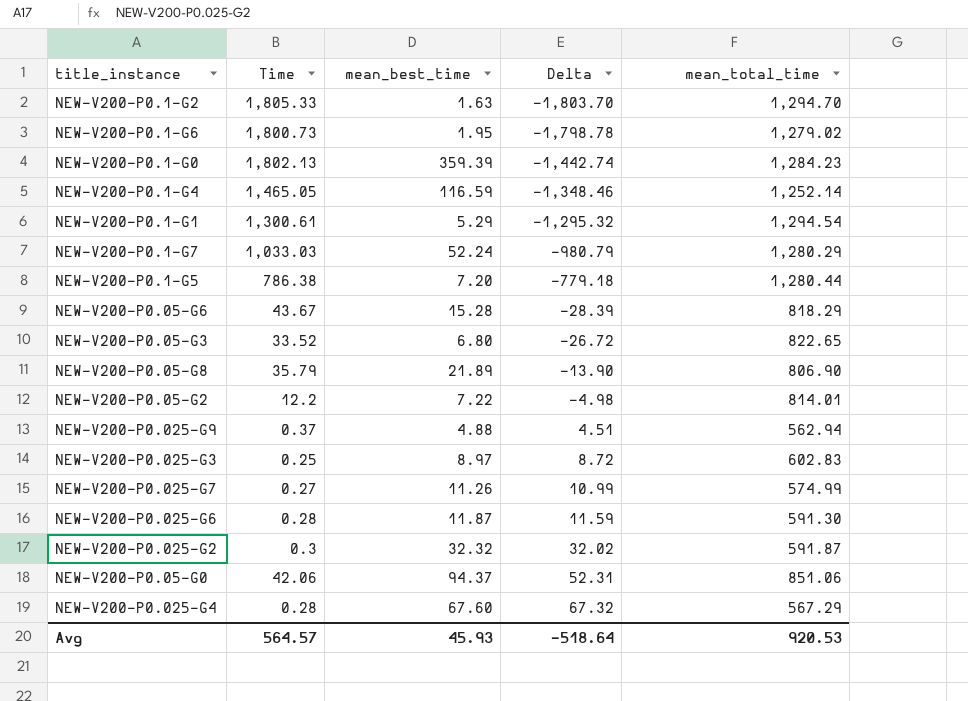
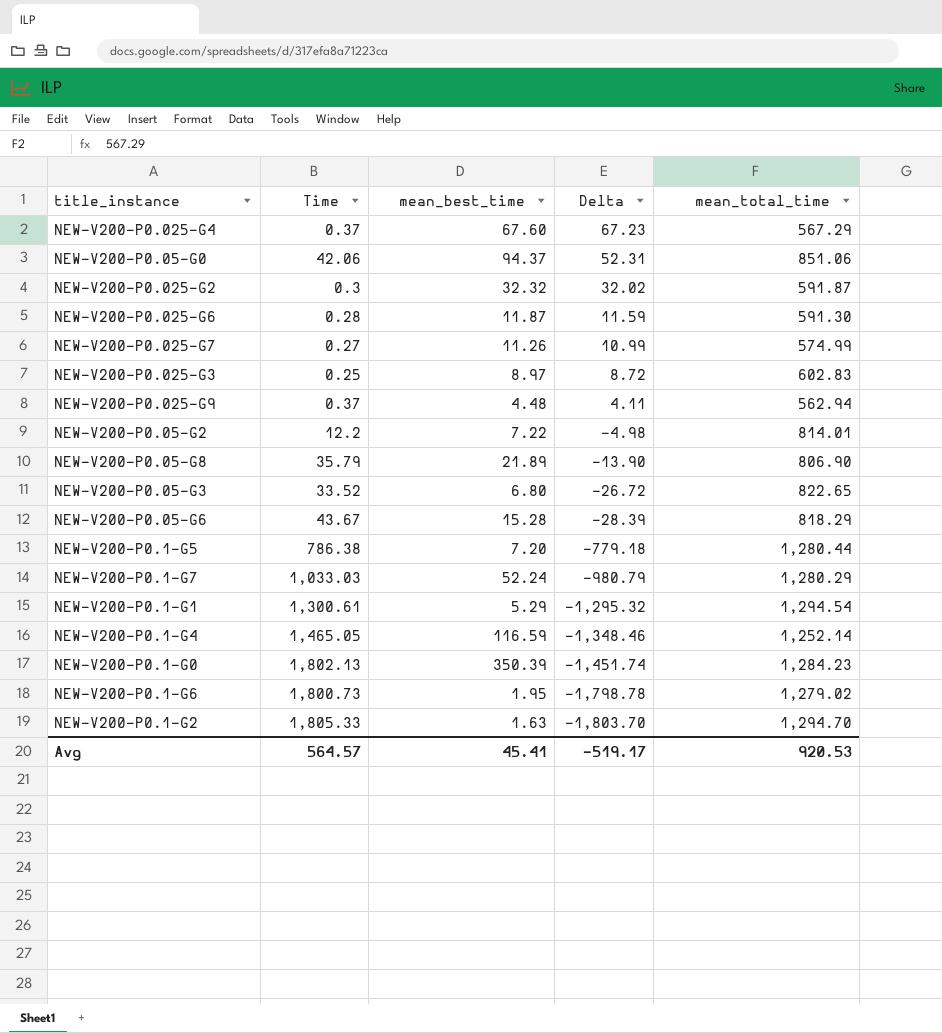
row order: Delta ascending -> Delta descending
NEW-V200-P0.025-G4 | Time: 0.28 -> 0.37
NEW-V200-P0.025-G4 | Delta: 67.32 -> 67.23
NEW-V200-P0.025-G9 | mean_best_time: 4.88 -> 4.48
NEW-V200-P0.025-G9 | Delta: 4.51 -> 4.11
NEW-V200-P0.1-G0 | mean_best_time: 359.39 -> 350.39
NEW-V200-P0.1-G0 | Delta: -1,442.74 -> -1,451.74
Avg | mean_best_time: 45.93 -> 45.41
Avg | Delta: -518.64 -> -519.17

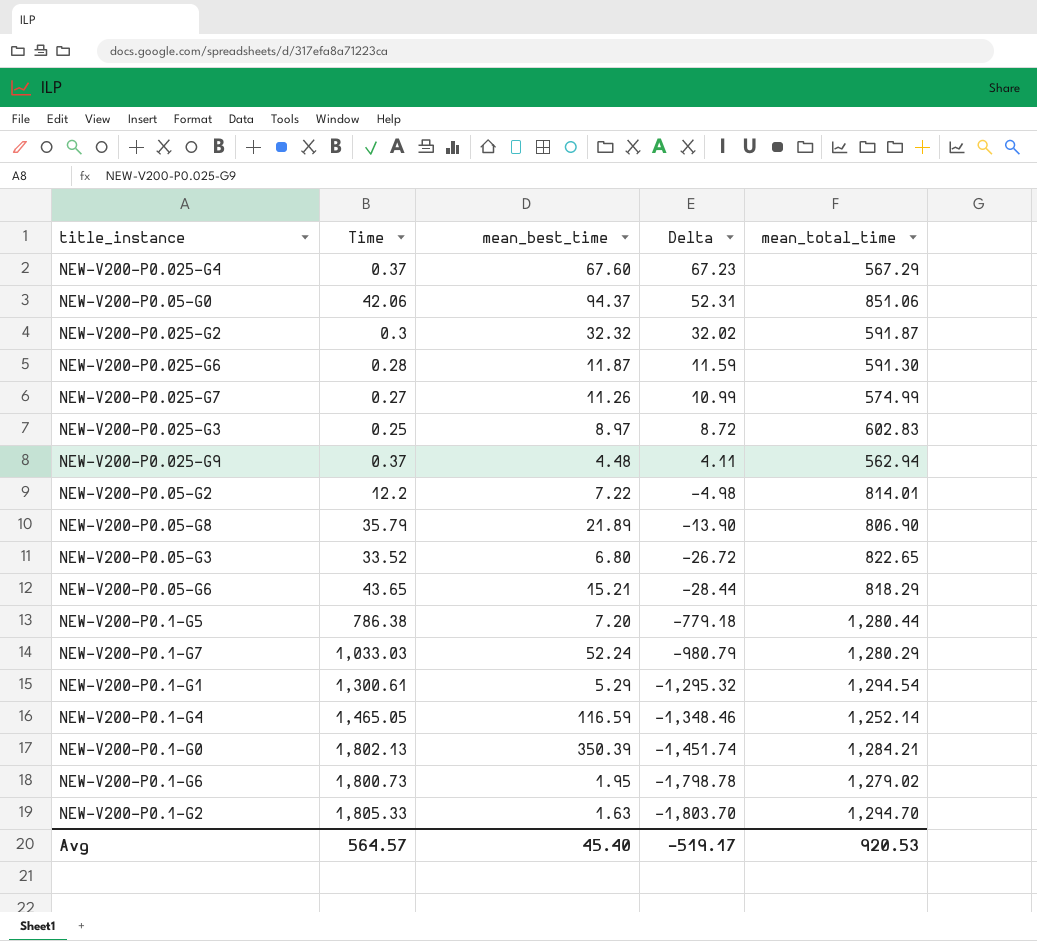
NEW-V200-P0.05-G6 | Time: 43.67 -> 43.65
NEW-V200-P0.05-G6 | mean_best_time: 15.28 -> 15.21
NEW-V200-P0.05-G6 | Delta: -28.39 -> -28.44
NEW-V200-P0.1-G0 | mean_total_time: 1,284.23 -> 1,284.21
Avg | mean_best_time: 45.41 -> 45.40

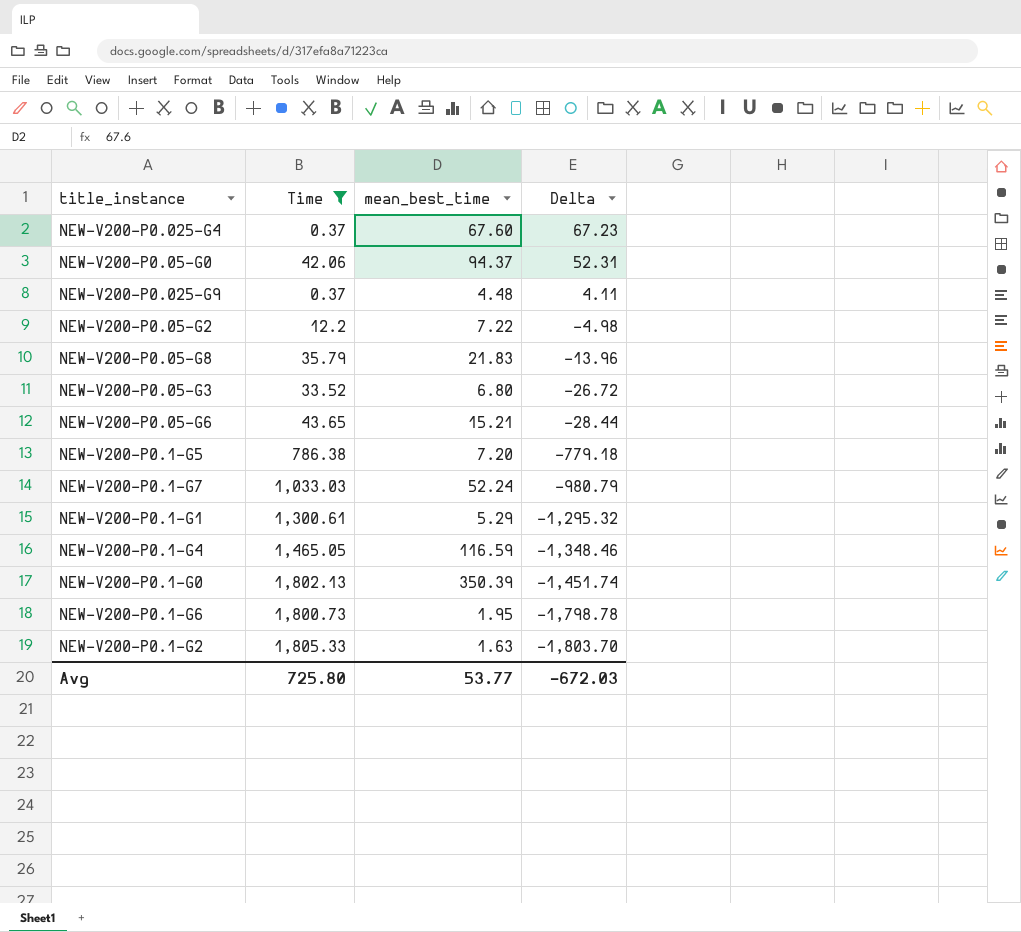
filter: none -> Time >= 0.37
column mean_total_time | position: 5 -> none
NEW-V200-P0.05-G8 | mean_best_time: 21.89 -> 21.83
NEW-V200-P0.05-G8 | Delta: -13.90 -> -13.96
Avg | Time: 564.57 -> 725.80
Avg | mean_best_time: 45.40 -> 53.77
Avg | Delta: -519.17 -> -672.03

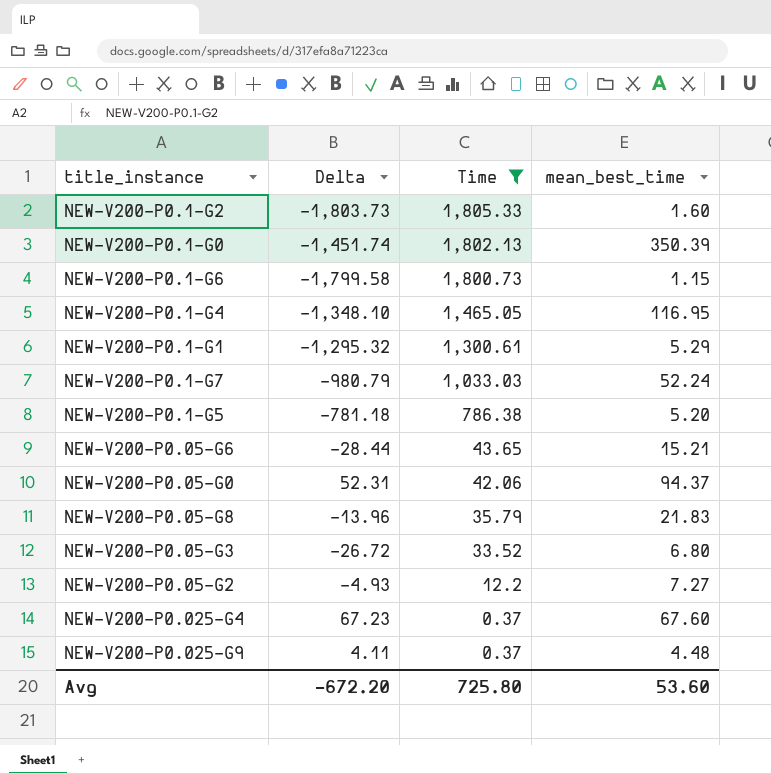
row order: Delta descending -> Time descending
column Delta | position: 4 -> 2
NEW-V200-P0.1-G2 | Delta: -1,803.70 -> -1,803.73
NEW-V200-P0.1-G2 | mean_best_time: 1.63 -> 1.60
NEW-V200-P0.1-G6 | Delta: -1,798.78 -> -1,799.58
NEW-V200-P0.1-G6 | mean_best_time: 1.95 -> 1.15
NEW-V200-P0.1-G4 | Delta: -1,348.46 -> -1,348.10
NEW-V200-P0.1-G4 | mean_best_time: 116.59 -> 116.95
NEW-V200-P0.1-G5 | Delta: -779.18 -> -781.18
NEW-V200-P0.1-G5 | mean_best_time: 7.20 -> 5.20
NEW-V200-P0.05-G2 | Delta: -4.98 -> -4.93
NEW-V200-P0.05-G2 | mean_best_time: 7.22 -> 7.27
Avg | Delta: -672.03 -> -672.20
Avg | mean_best_time: 53.77 -> 53.60

